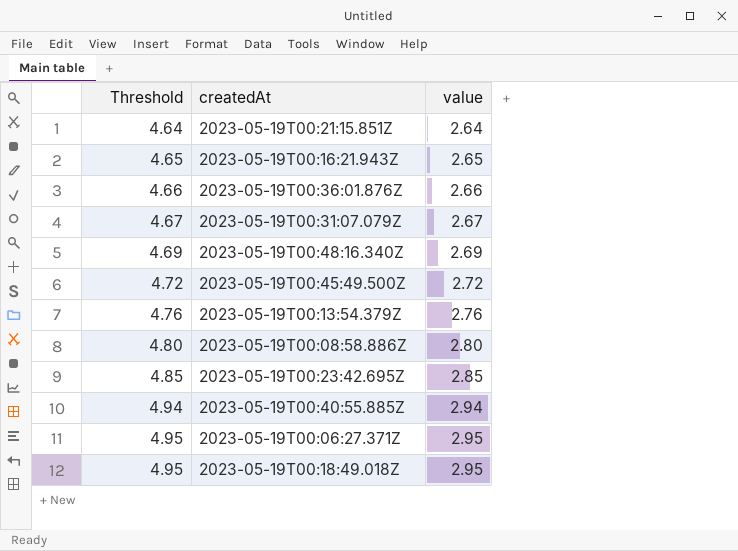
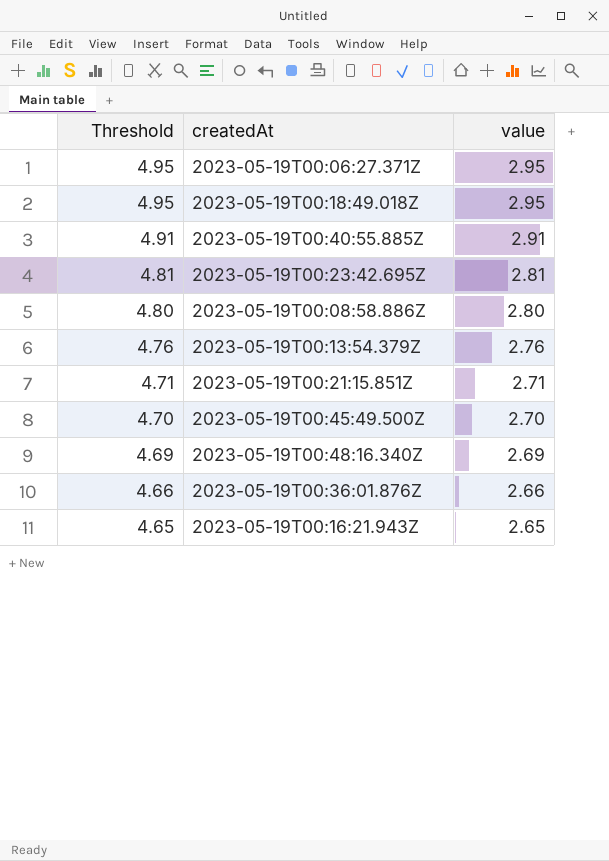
row order: Threshold ascending -> Threshold descending
row 2023-05-19T00:31:07.079Z: 4.67 | 2.67 -> none
2023-05-19T00:40:55.885Z | Threshold: 4.94 -> 4.91
2023-05-19T00:40:55.885Z | value: 2.94 -> 2.91
2023-05-19T00:23:42.695Z | Threshold: 4.85 -> 4.81
2023-05-19T00:23:42.695Z | value: 2.85 -> 2.81
2023-05-19T00:21:15.851Z | Threshold: 4.64 -> 4.71
2023-05-19T00:21:15.851Z | value: 2.64 -> 2.71
2023-05-19T00:45:49.500Z | Threshold: 4.72 -> 4.70
2023-05-19T00:45:49.500Z | value: 2.72 -> 2.70

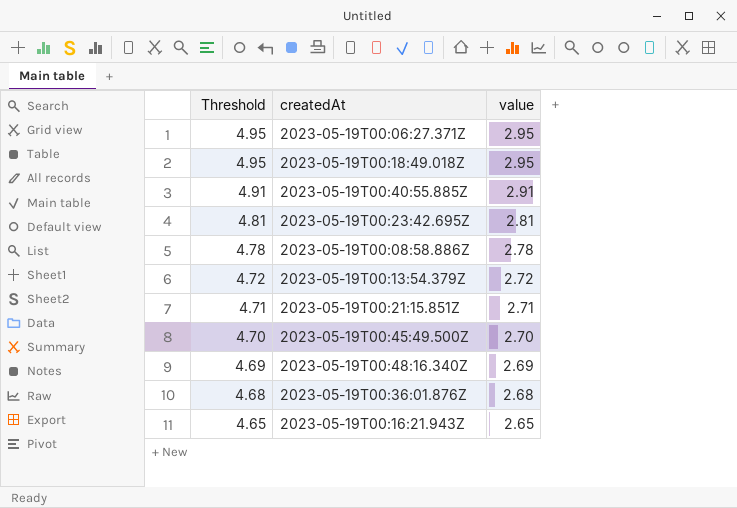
2023-05-19T00:08:58.886Z | Threshold: 4.80 -> 4.78
2023-05-19T00:08:58.886Z | value: 2.80 -> 2.78
2023-05-19T00:13:54.379Z | Threshold: 4.76 -> 4.72
2023-05-19T00:13:54.379Z | value: 2.76 -> 2.72
2023-05-19T00:36:01.876Z | Threshold: 4.66 -> 4.68
2023-05-19T00:36:01.876Z | value: 2.66 -> 2.68

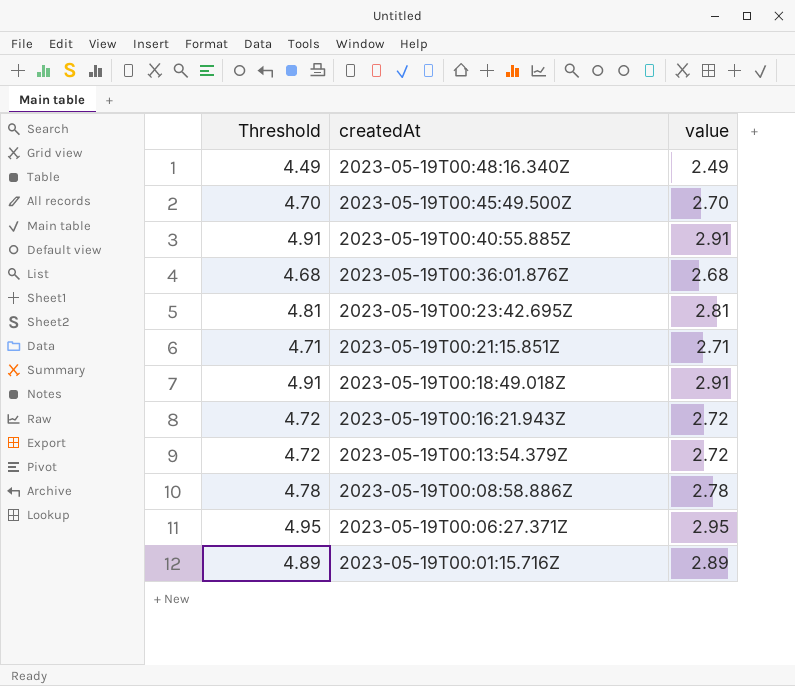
row order: Threshold descending -> createdAt descending
2023-05-19T00:48:16.340Z | Threshold: 4.69 -> 4.49
2023-05-19T00:48:16.340Z | value: 2.69 -> 2.49
2023-05-19T00:18:49.018Z | Threshold: 4.95 -> 4.91
2023-05-19T00:18:49.018Z | value: 2.95 -> 2.91
2023-05-19T00:16:21.943Z | Threshold: 4.65 -> 4.72
2023-05-19T00:16:21.943Z | value: 2.65 -> 2.72
row 2023-05-19T00:01:15.716Z: none -> 4.89 | 2.89

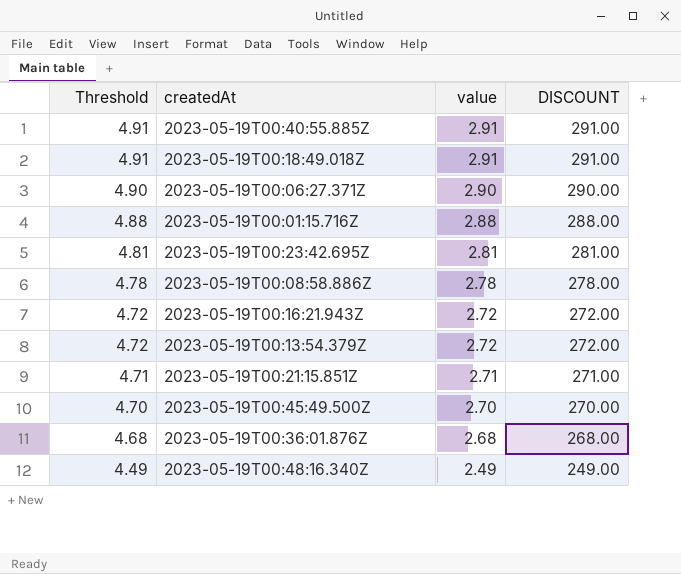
row order: createdAt descending -> Threshold descending
column DISCOUNT | formula: none -> [value] * 100
2023-05-19T00:06:27.371Z | Threshold: 4.95 -> 4.90
2023-05-19T00:06:27.371Z | value: 2.95 -> 2.90
2023-05-19T00:01:15.716Z | Threshold: 4.89 -> 4.88
2023-05-19T00:01:15.716Z | value: 2.89 -> 2.88

